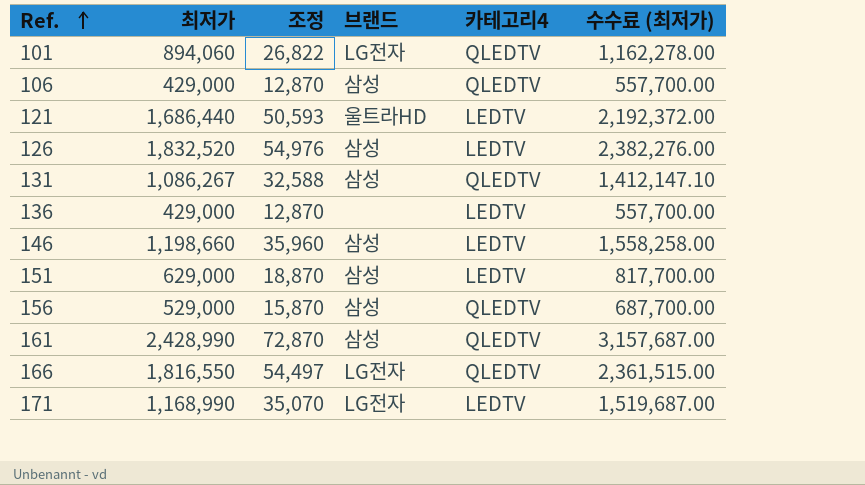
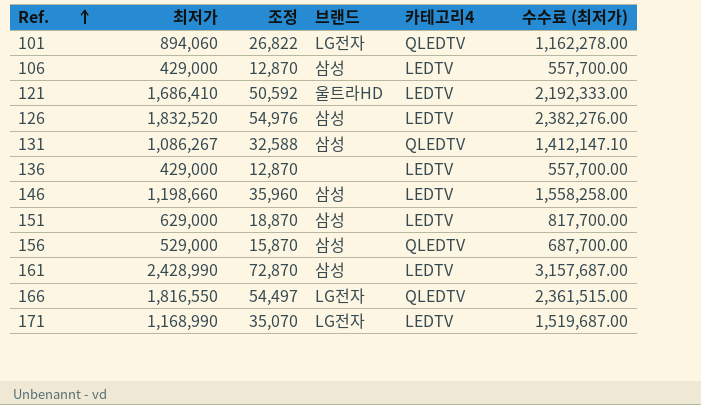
106 | 카테고리4: QLEDTV -> LEDTV
121 | 최저가: 1,686,440 -> 1,686,410
121 | 조정: 50,593 -> 50,592
121 | 수수료 (최저가): 2,192,372.00 -> 2,192,333.00
161 | 카테고리4: QLEDTV -> LEDTV

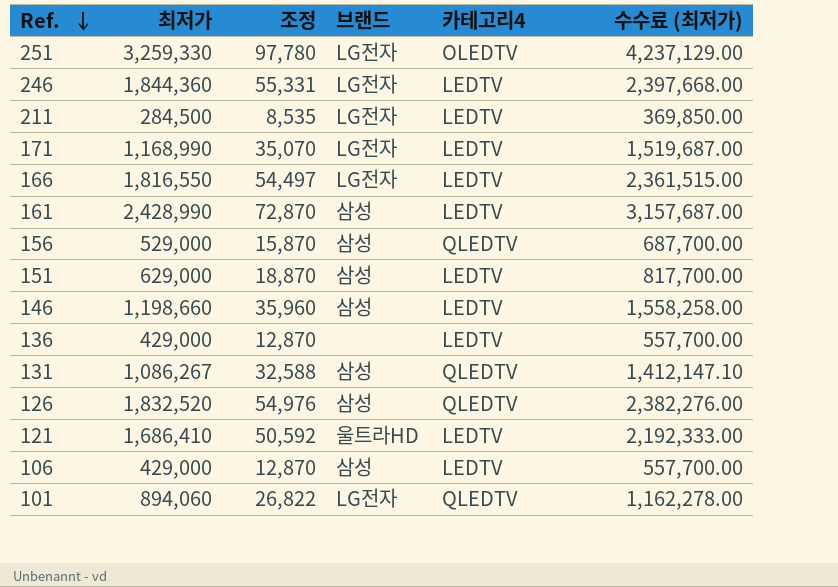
row order: Ref. ascending -> Ref. descending
row 251: none -> 3,259,330 | 97,780 | LG전자 | OLEDTV | 4,237,129.00
row 246: none -> 1,844,360 | 55,331 | LG전자 | LEDTV | 2,397,668.00
row 211: none -> 284,500 | 8,535 | LG전자 | LEDTV | 369,850.00
166 | 카테고리4: QLEDTV -> LEDTV
126 | 카테고리4: LEDTV -> QLEDTV

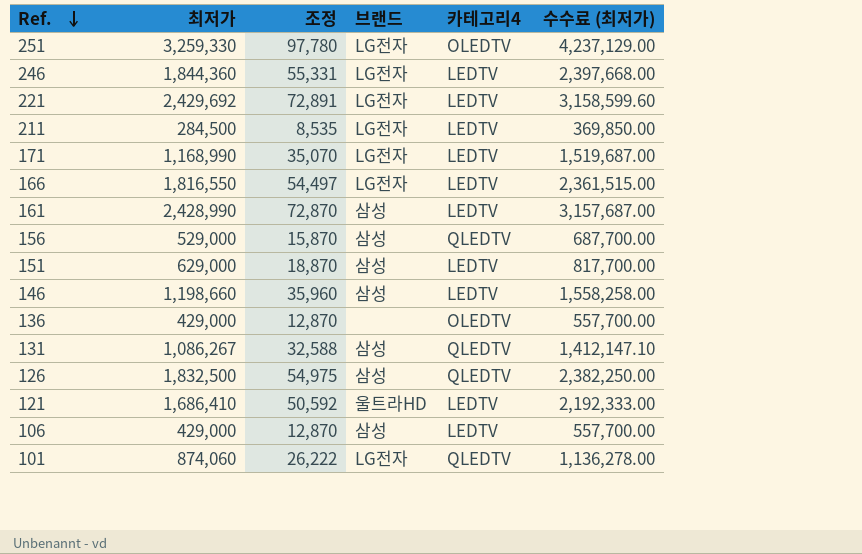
row 221: none -> 2,429,692 | 72,891 | LG전자 | LEDTV | 3,158,599.60
136 | 카테고리4: LEDTV -> OLEDTV
126 | 최저가: 1,832,520 -> 1,832,500
126 | 조정: 54,976 -> 54,975
126 | 수수료 (최저가): 2,382,276.00 -> 2,382,250.00
101 | 최저가: 894,060 -> 874,060
101 | 조정: 26,822 -> 26,222
101 | 수수료 (최저가): 1,162,278.00 -> 1,136,278.00

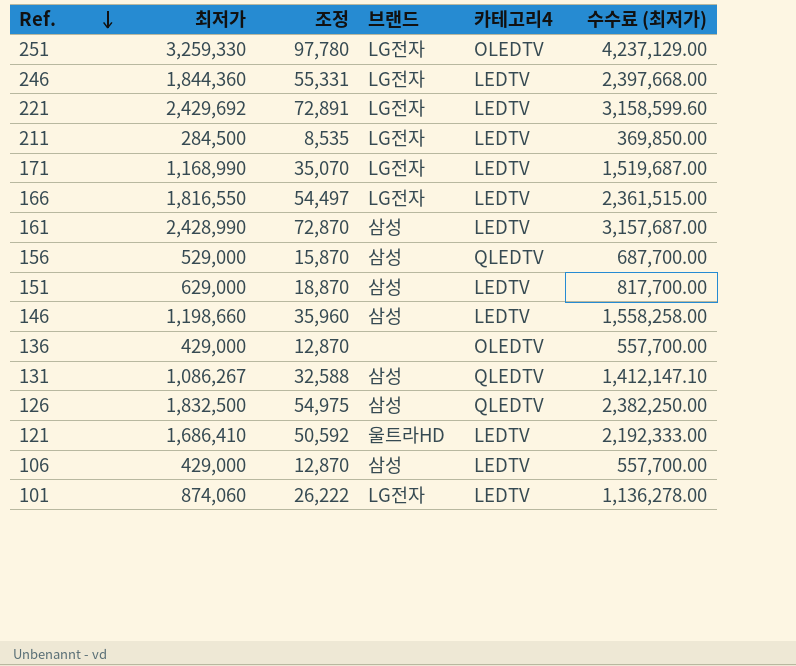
101 | 카테고리4: QLEDTV -> LEDTV

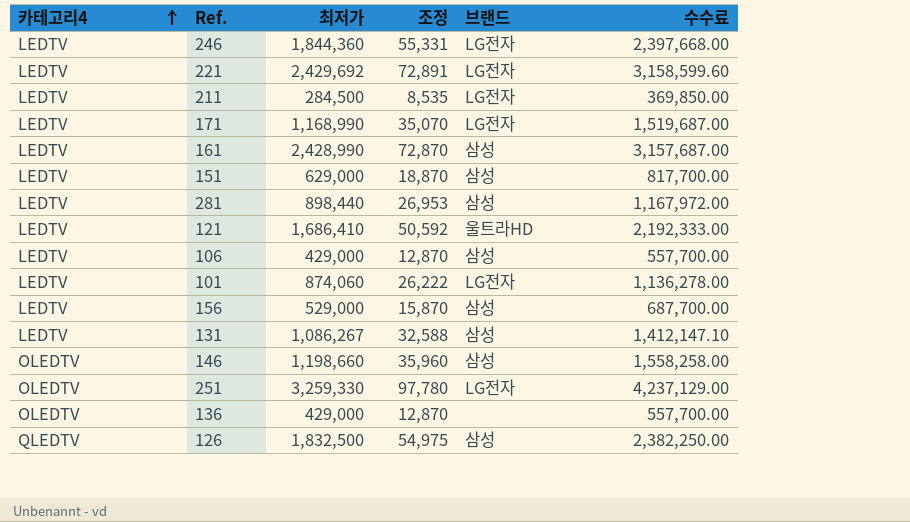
row order: Ref. descending -> 카테고리4 ascending
column 카테고리4 | position: 5 -> 1
column name: 수수료 (최저가) -> 수수료
row 166: 1,816,550 | 54,497 | LG전자 | LEDTV | 2,361,515.00 -> none
row 281: none -> LEDTV | 898,440 | 26,953 | 삼성 | 1,167,972.00
156 | 카테고리4: QLEDTV -> LEDTV
131 | 카테고리4: QLEDTV -> LEDTV
146 | 카테고리4: LEDTV -> OLEDTV

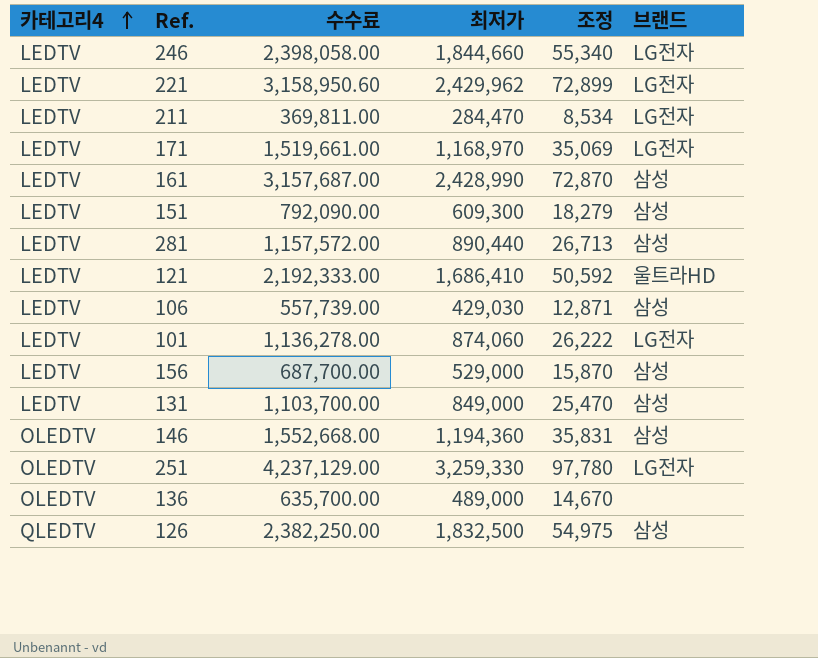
column 수수료 | position: 6 -> 3
246 | 수수료: 2,397,668.00 -> 2,398,058.00
246 | 최저가: 1,844,360 -> 1,844,660
246 | 조정: 55,331 -> 55,340
221 | 수수료: 3,158,599.60 -> 3,158,950.60
221 | 최저가: 2,429,692 -> 2,429,962
221 | 조정: 72,891 -> 72,899
211 | 수수료: 369,850.00 -> 369,811.00
211 | 최저가: 284,500 -> 284,470
211 | 조정: 8,535 -> 8,534
171 | 수수료: 1,519,687.00 -> 1,519,661.00
171 | 최저가: 1,168,990 -> 1,168,970
171 | 조정: 35,070 -> 35,069
151 | 수수료: 817,700.00 -> 792,090.00
151 | 최저가: 629,000 -> 609,300
151 | 조정: 18,870 -> 18,279
281 | 수수료: 1,167,972.00 -> 1,157,572.00
281 | 최저가: 898,440 -> 890,440
281 | 조정: 26,953 -> 26,713
106 | 수수료: 557,700.00 -> 557,739.00
106 | 최저가: 429,000 -> 429,030
106 | 조정: 12,870 -> 12,871
131 | 수수료: 1,412,147.10 -> 1,103,700.00
131 | 최저가: 1,086,267 -> 849,000
131 | 조정: 32,588 -> 25,470
146 | 수수료: 1,558,258.00 -> 1,552,668.00
146 | 최저가: 1,198,660 -> 1,194,360
146 | 조정: 35,960 -> 35,831
136 | 수수료: 557,700.00 -> 635,700.00
136 | 최저가: 429,000 -> 489,000
136 | 조정: 12,870 -> 14,670

